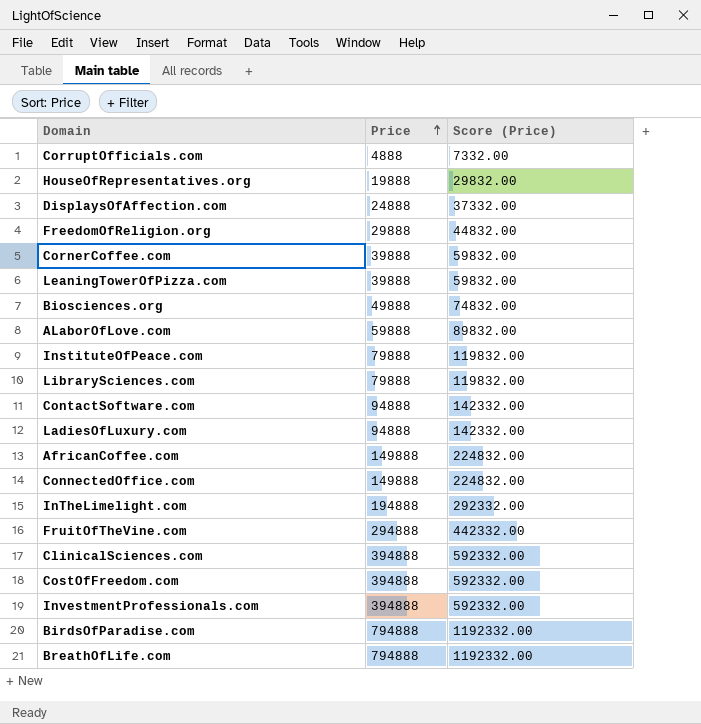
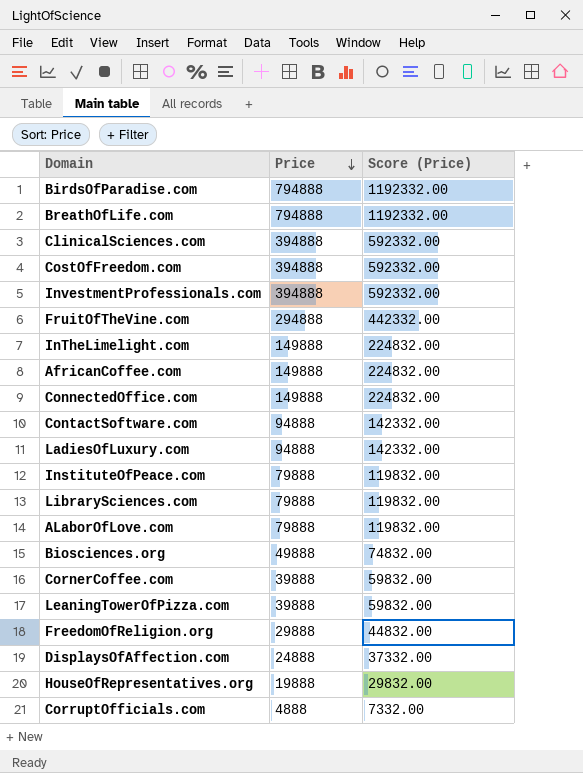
row order: Price ascending -> Price descending
InTheLimelight.com | Price: 194888 -> 149888
InTheLimelight.com | Score (Price): 292332.00 -> 224832.00
ALaborOfLove.com | Price: 59888 -> 79888
ALaborOfLove.com | Score (Price): 89832.00 -> 119832.00

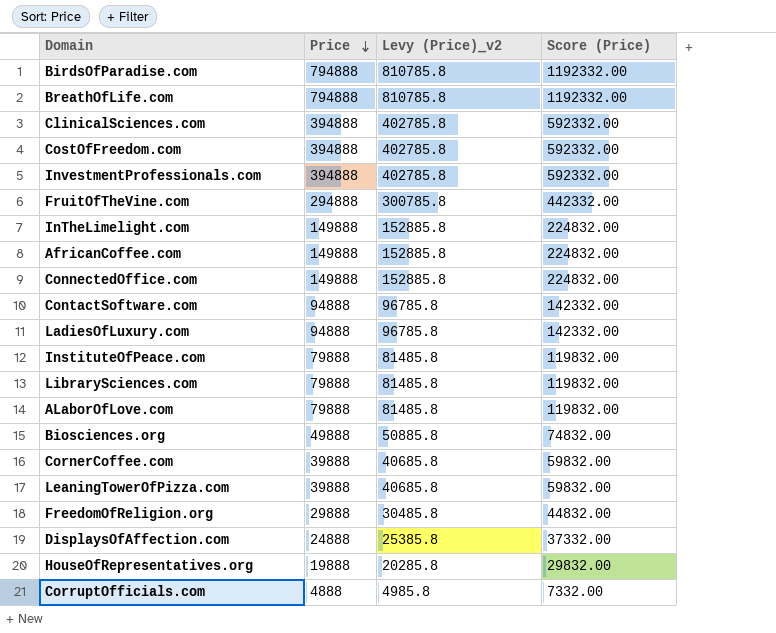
column Levy (Price)_v2 | formula: none -> [Price] * 1.02

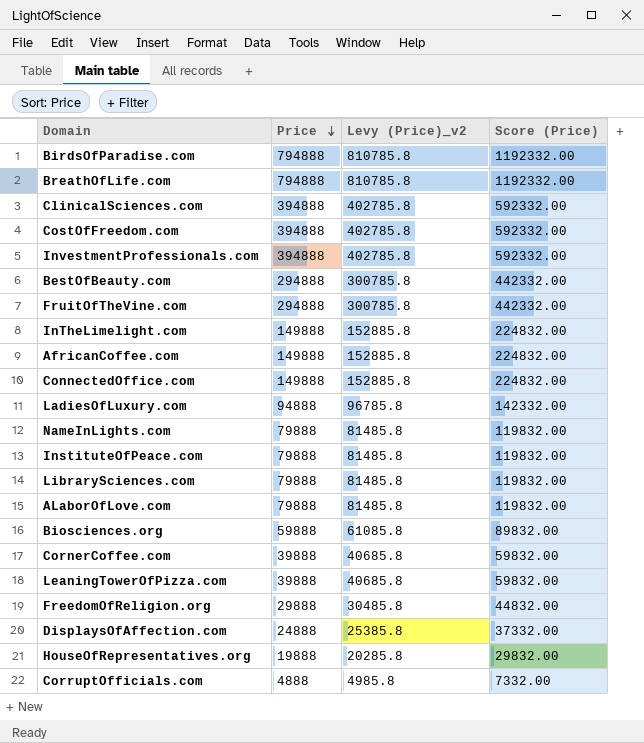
row ContactSoftware.com: 94888 | 96785.8 | 142332.00 -> none
row BestOfBeauty.com: none -> 294888 | 300785.8 | 442332.00
row NameInLights.com: none -> 79888 | 81485.8 | 119832.00
Biosciences.org | Price: 49888 -> 59888
Biosciences.org | Levy (Price)_v2: 50885.8 -> 61085.8
Biosciences.org | Score (Price): 74832.00 -> 89832.00

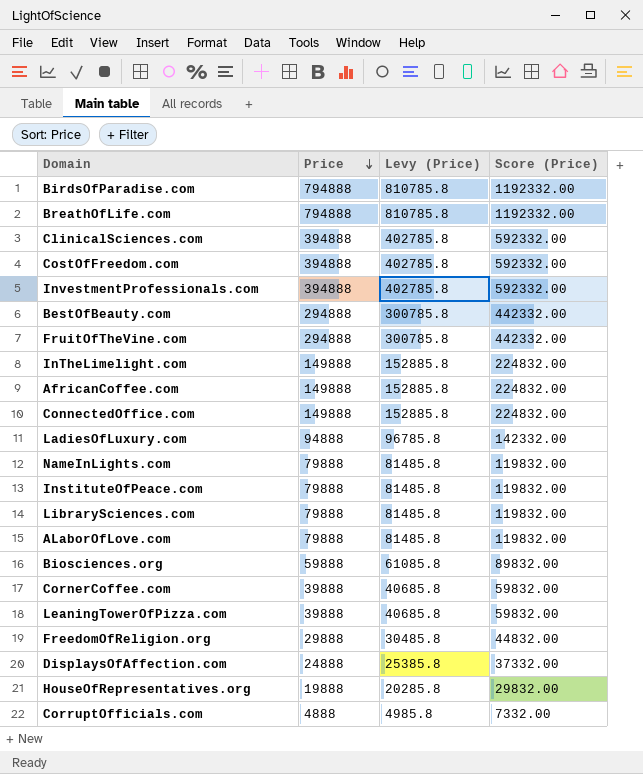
column name: Levy (Price)_v2 -> Levy (Price)

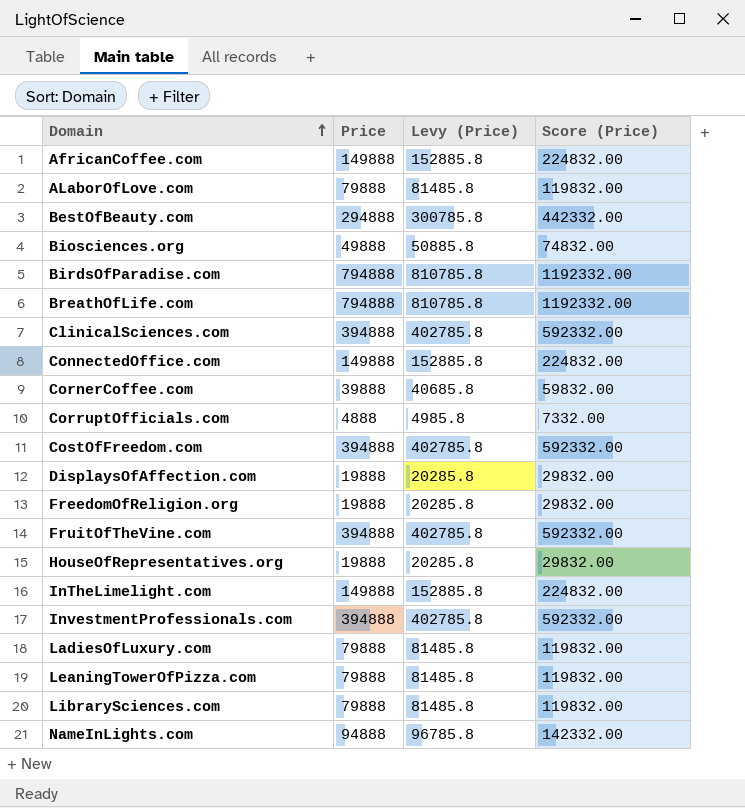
row order: Price descending -> Domain ascending
row InstituteOfPeace.com: 79888 | 81485.8 | 119832.00 -> none
Biosciences.org | Price: 59888 -> 49888
Biosciences.org | Levy (Price): 61085.8 -> 50885.8
Biosciences.org | Score (Price): 89832.00 -> 74832.00
DisplaysOfAffection.com | Price: 24888 -> 19888
DisplaysOfAffection.com | Levy (Price): 25385.8 -> 20285.8
DisplaysOfAffection.com | Score (Price): 37332.00 -> 29832.00
FreedomOfReligion.org | Price: 29888 -> 19888
FreedomOfReligion.org | Levy (Price): 30485.8 -> 20285.8
FreedomOfReligion.org | Score (Price): 44832.00 -> 29832.00
FruitOfTheVine.com | Price: 294888 -> 394888
FruitOfTheVine.com | Levy (Price): 300785.8 -> 402785.8
FruitOfTheVine.com | Score (Price): 442332.00 -> 592332.00
LadiesOfLuxury.com | Price: 94888 -> 79888
LadiesOfLuxury.com | Levy (Price): 96785.8 -> 81485.8
LadiesOfLuxury.com | Score (Price): 142332.00 -> 119832.00
LeaningTowerOfPizza.com | Price: 39888 -> 79888
LeaningTowerOfPizza.com | Levy (Price): 40685.8 -> 81485.8
LeaningTowerOfPizza.com | Score (Price): 59832.00 -> 119832.00
NameInLights.com | Price: 79888 -> 94888
NameInLights.com | Levy (Price): 81485.8 -> 96785.8
NameInLights.com | Score (Price): 119832.00 -> 142332.00

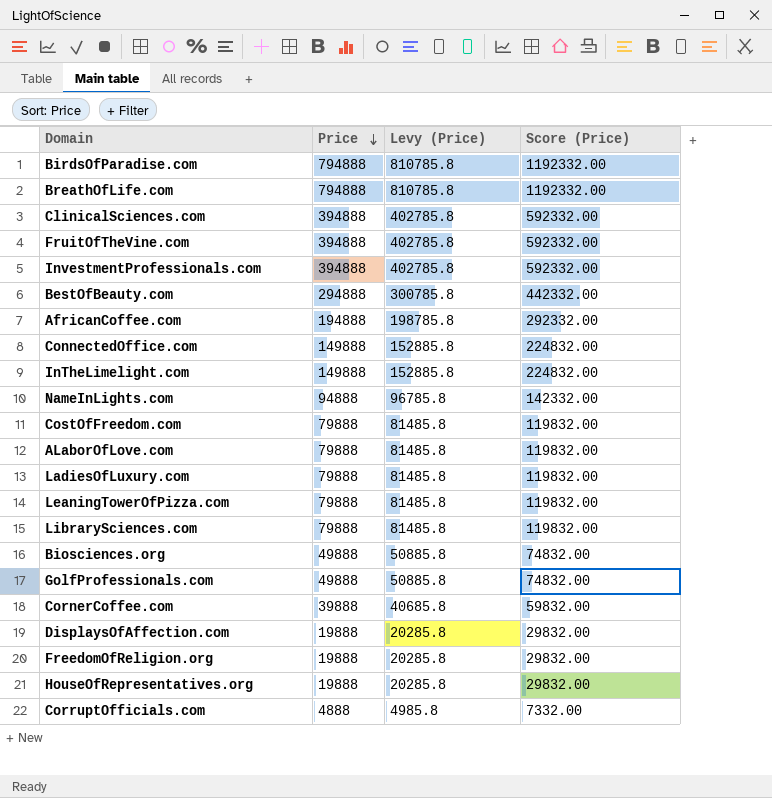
row order: Domain ascending -> Price descending
AfricanCoffee.com | Price: 149888 -> 194888
AfricanCoffee.com | Levy (Price): 152885.8 -> 198785.8
AfricanCoffee.com | Score (Price): 224832.00 -> 292332.00
CostOfFreedom.com | Price: 394888 -> 79888
CostOfFreedom.com | Levy (Price): 402785.8 -> 81485.8
CostOfFreedom.com | Score (Price): 592332.00 -> 119832.00
row GolfProfessionals.com: none -> 49888 | 50885.8 | 74832.00

